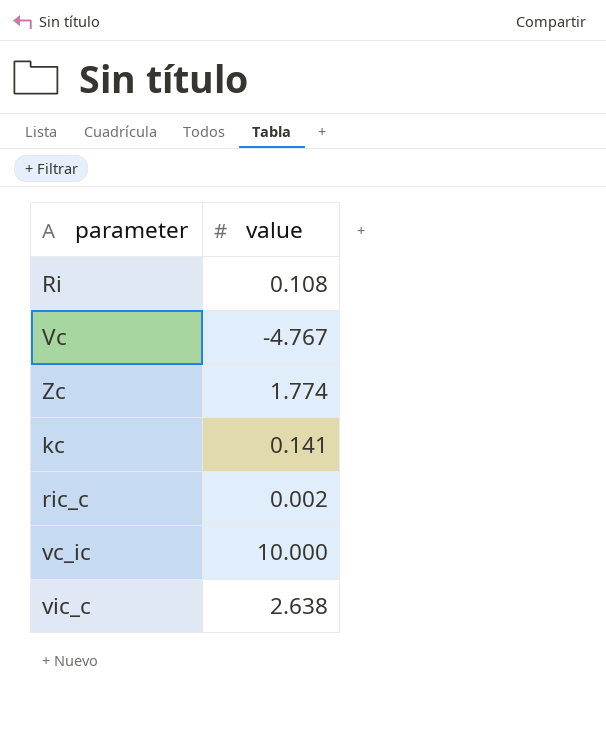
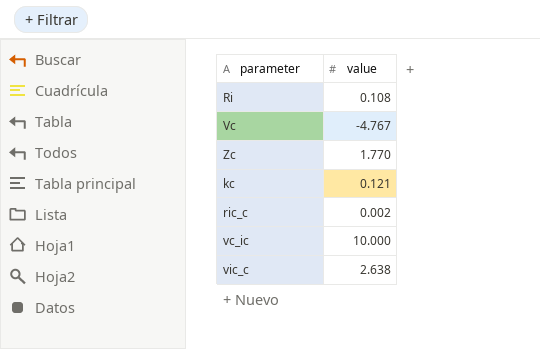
Zc | value: 1.774 -> 1.770
kc | value: 0.141 -> 0.121

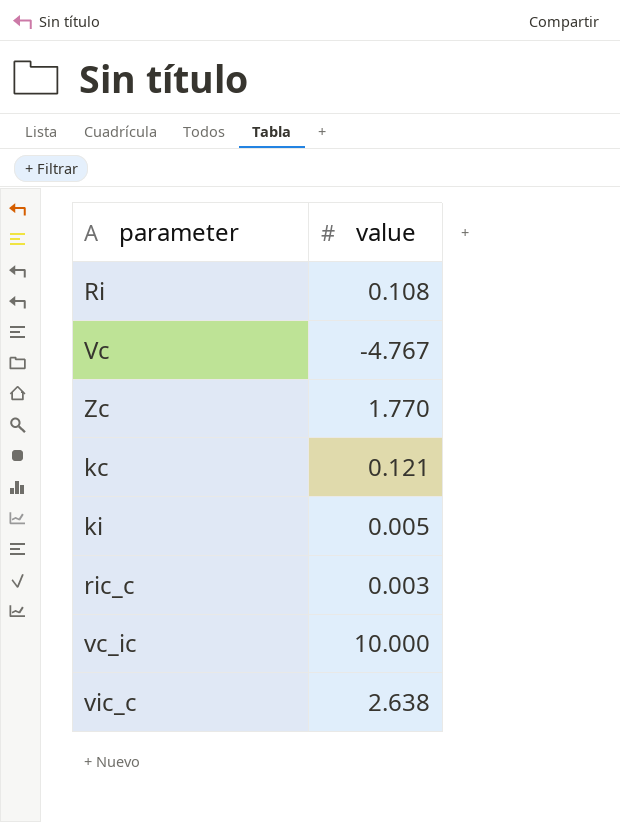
row ki: none -> 0.005
ric_c | value: 0.002 -> 0.003

